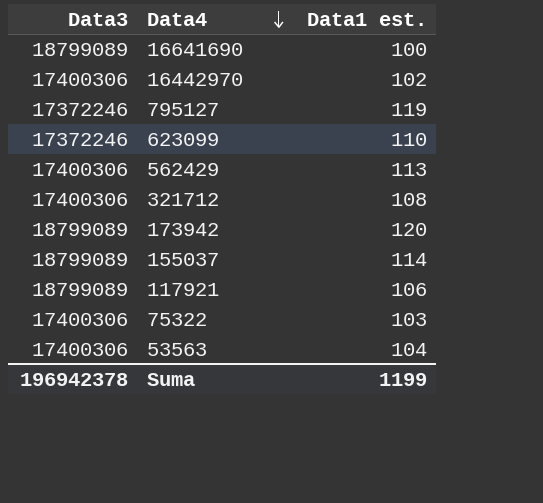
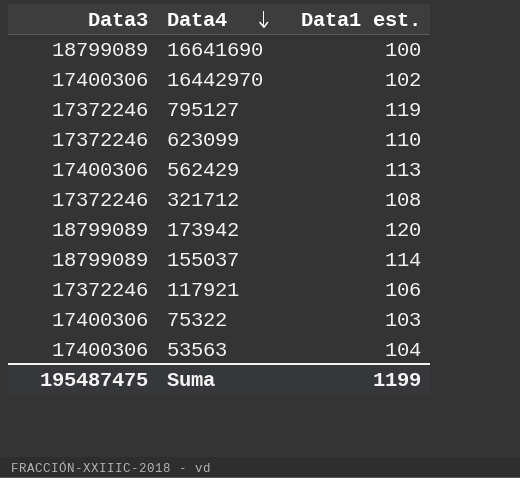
321712 | Data3: 17400306 -> 17372246
117921 | Data3: 18799089 -> 17372246
Suma | Data3: 196942378 -> 195487475

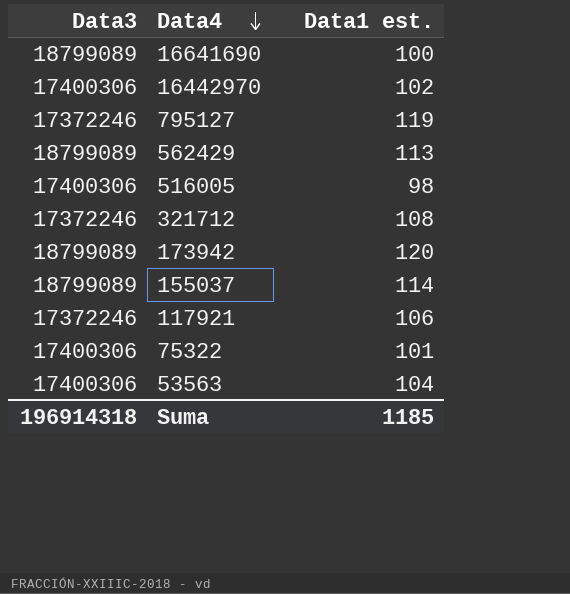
row 623099: 17372246 | 110 -> none
562429 | Data3: 17400306 -> 18799089
row 516005: none -> 17400306 | 98
75322 | Data1 est.: 103 -> 101
Suma | Data3: 195487475 -> 196914318
Suma | Data1 est.: 1199 -> 1185

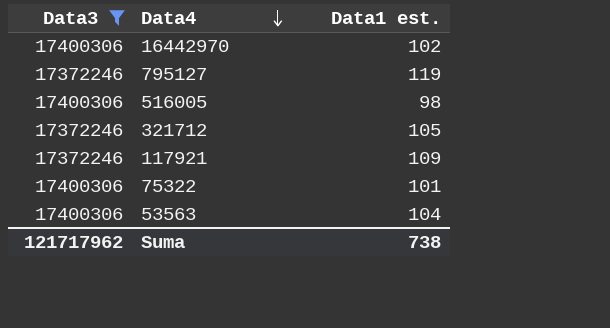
filter: none -> Data3 != 18799089
321712 | Data1 est.: 108 -> 105
117921 | Data1 est.: 106 -> 109
Suma | Data3: 196914318 -> 121717962
Suma | Data1 est.: 1185 -> 738

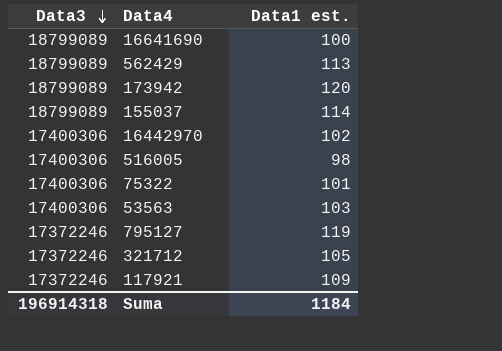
filter: Data3 != 18799089 -> none
row order: Data4 descending -> Data3 descending
53563 | Data1 est.: 104 -> 103
Suma | Data3: 121717962 -> 196914318
Suma | Data1 est.: 738 -> 1184

